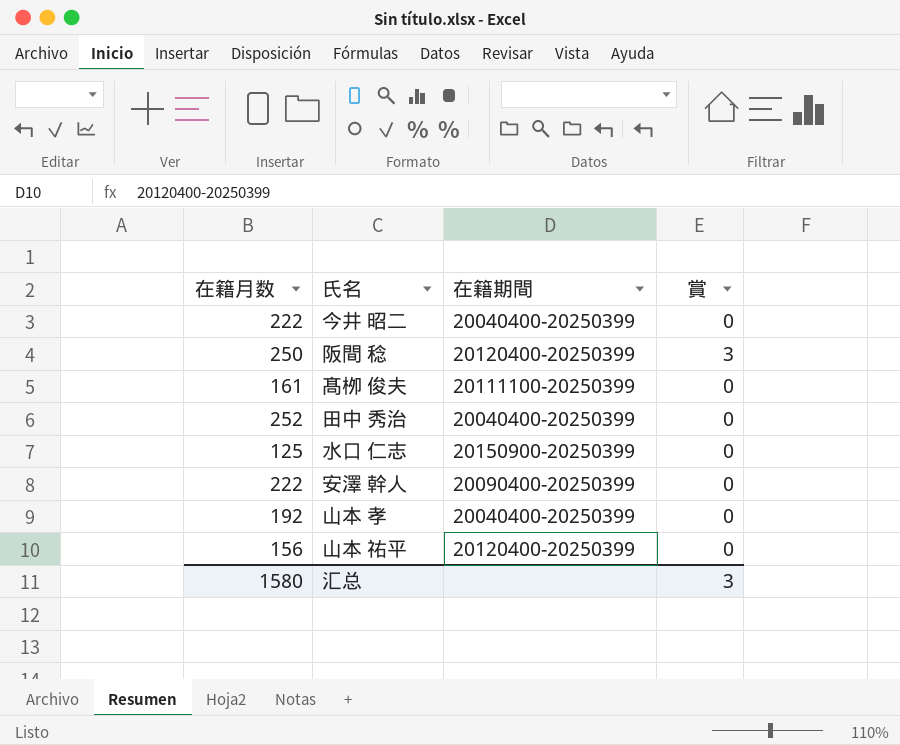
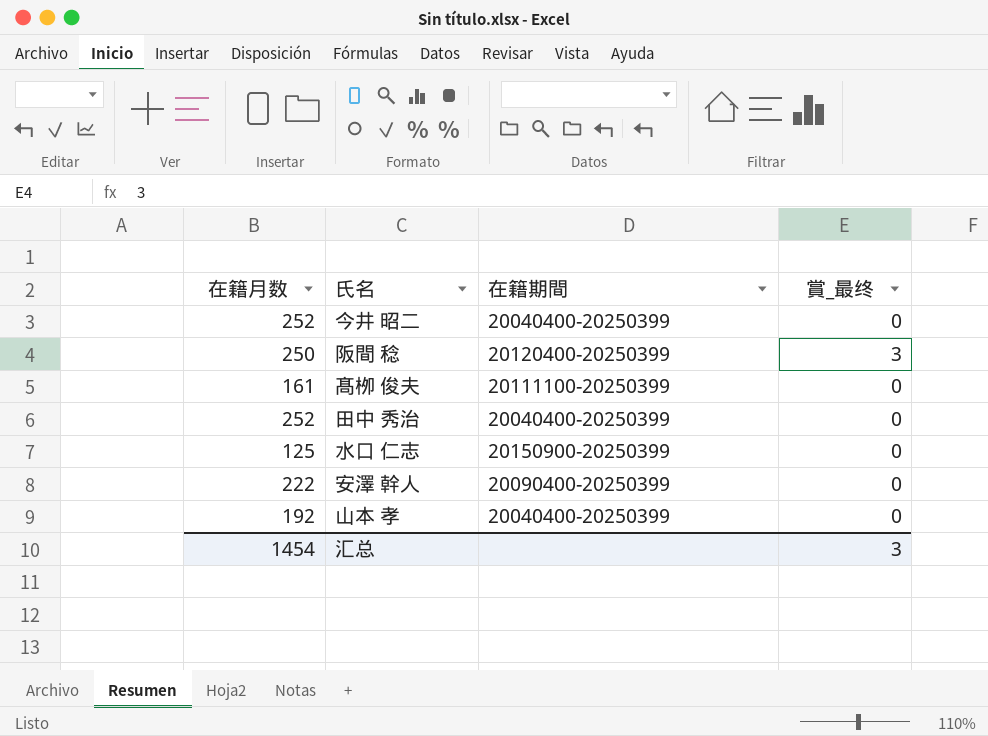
column name: 賞 -> 賞_最终
row 山本 祐平: 156 | 20120400-20250399 | 0 -> none
今井 昭二 | 在籍月数: 222 -> 252
汇总 | 在籍月数: 1580 -> 1454

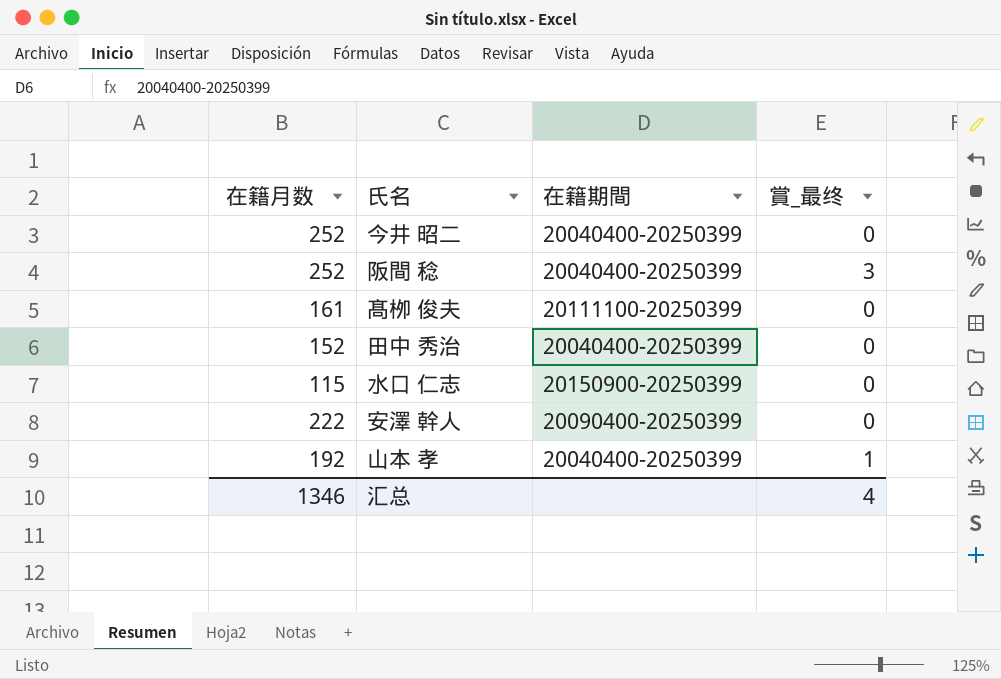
阪間 稔 | 在籍月数: 250 -> 252
阪間 稔 | 在籍期間: 20120400-20250399 -> 20040400-20250399
田中 秀治 | 在籍月数: 252 -> 152
水口 仁志 | 在籍月数: 125 -> 115
山本 孝 | 賞_最终: 0 -> 1
汇总 | 在籍月数: 1454 -> 1346
汇总 | 賞_最终: 3 -> 4

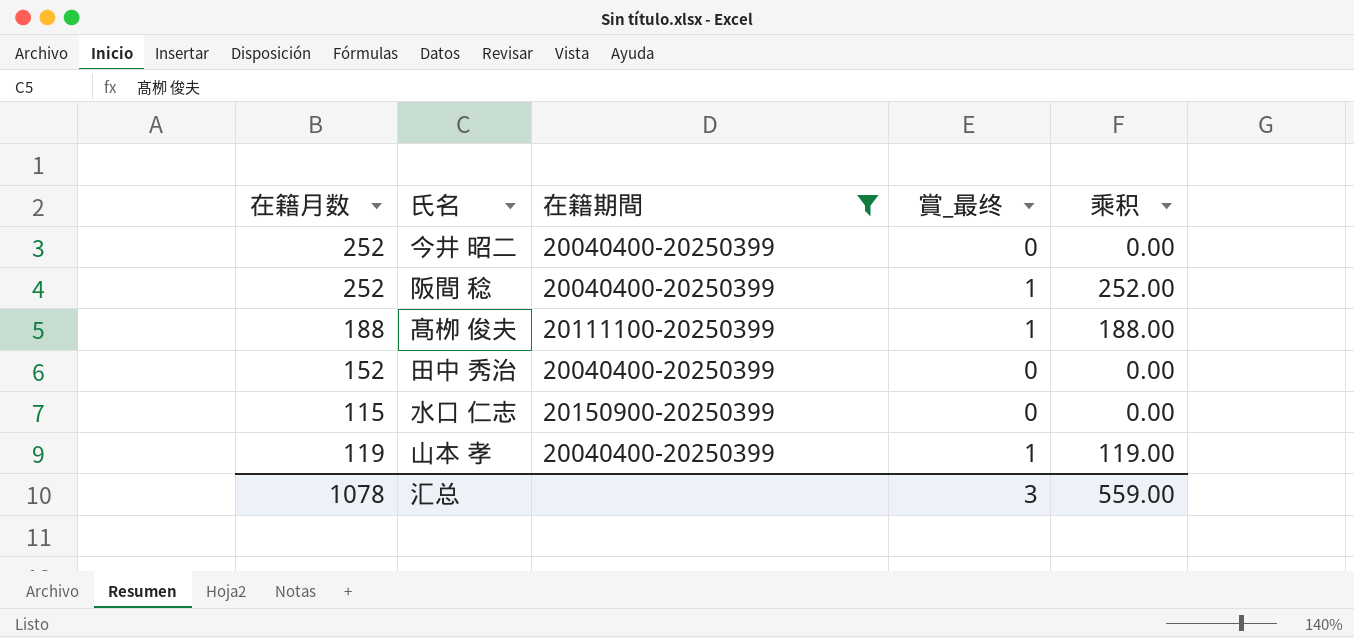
filter: none -> 在籍期間 != 20090400-20250399
column 乘积 | formula: none -> [在籍月数] * [賞_最终]
阪間 稔 | 賞_最终: 3 -> 1
髙栁 俊夫 | 在籍月数: 161 -> 188
髙栁 俊夫 | 賞_最终: 0 -> 1
山本 孝 | 在籍月数: 192 -> 119
汇总 | 在籍月数: 1346 -> 1078
汇总 | 賞_最终: 4 -> 3

